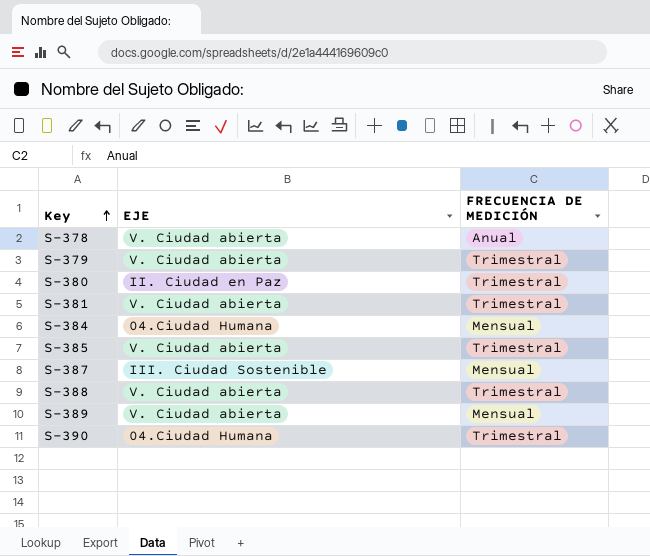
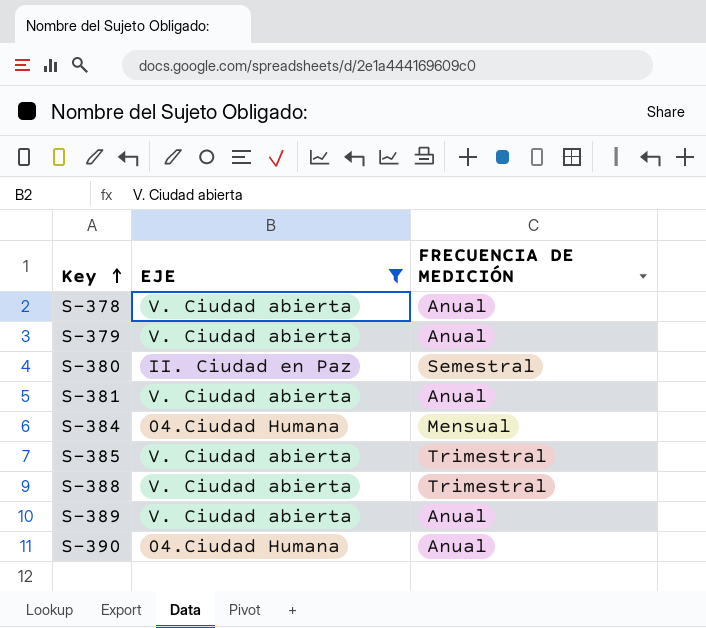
filter: none -> EJE != III. Ciudad Sostenible
S-379 | FRECUENCIA DE MEDICIÓN: Trimestral -> Anual
S-380 | FRECUENCIA DE MEDICIÓN: Trimestral -> Semestral
S-381 | FRECUENCIA DE MEDICIÓN: Trimestral -> Anual
S-389 | FRECUENCIA DE MEDICIÓN: Mensual -> Anual
S-390 | FRECUENCIA DE MEDICIÓN: Trimestral -> Anual

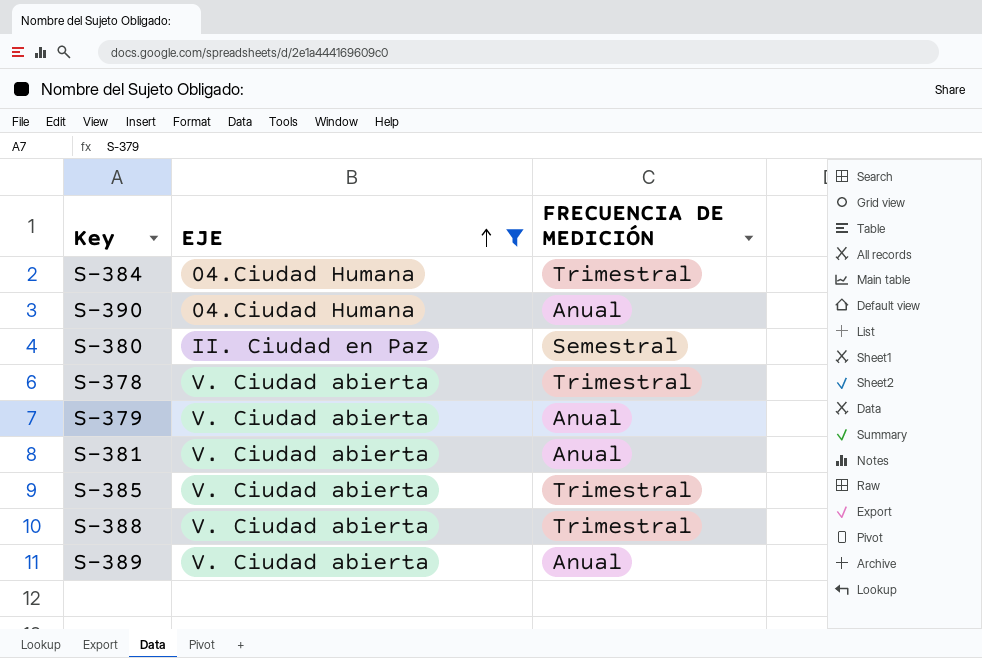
row order: Key ascending -> EJE ascending
S-384 | FRECUENCIA DE MEDICIÓN: Mensual -> Trimestral
S-378 | FRECUENCIA DE MEDICIÓN: Anual -> Trimestral

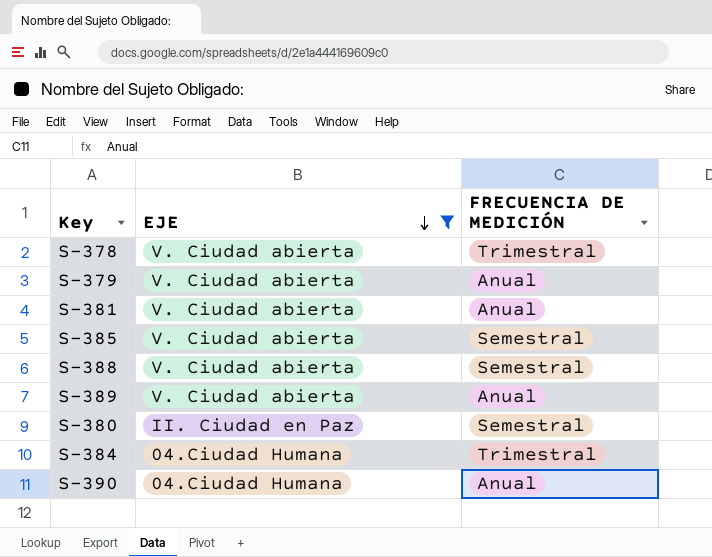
row order: EJE ascending -> EJE descending
S-385 | FRECUENCIA DE MEDICIÓN: Trimestral -> Semestral
S-388 | FRECUENCIA DE MEDICIÓN: Trimestral -> Semestral

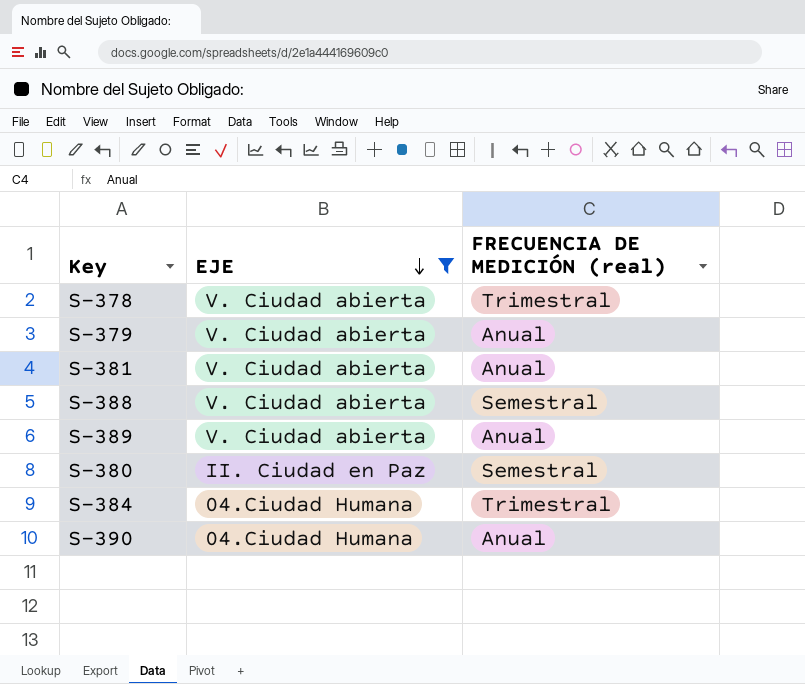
column name: FRECUENCIA DE MEDICIÓN -> FRECUENCIA DE MEDICIÓN (real)
row S-385: V. Ciudad abierta | Semestral -> none

